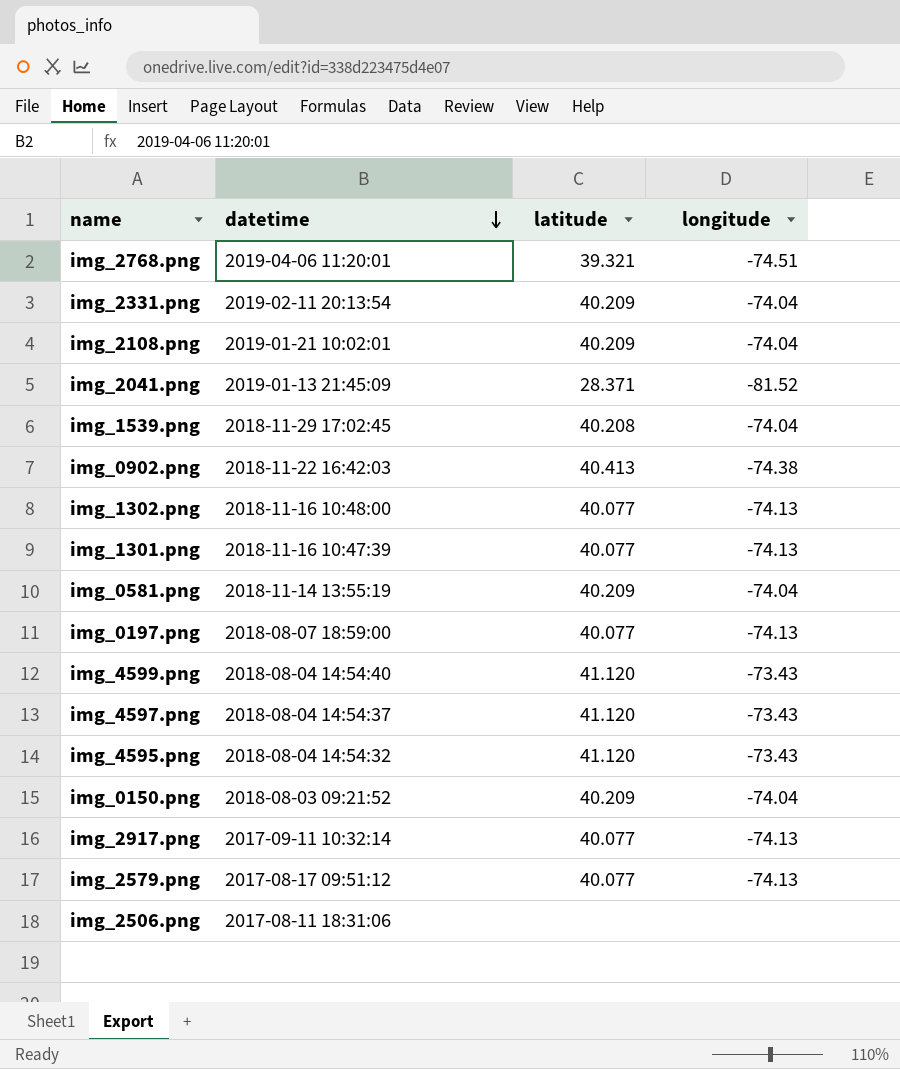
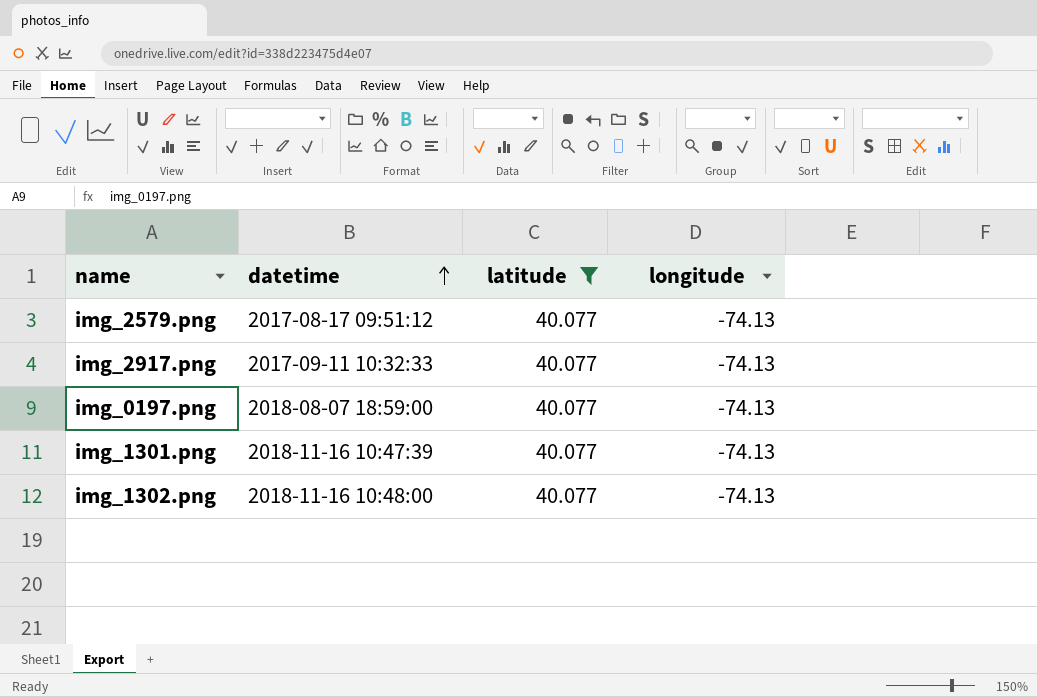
filter: none -> latitude = 40.077
row order: datetime descending -> datetime ascending
img_2917.png | datetime: 2017-09-11 10:32:14 -> 2017-09-11 10:32:33

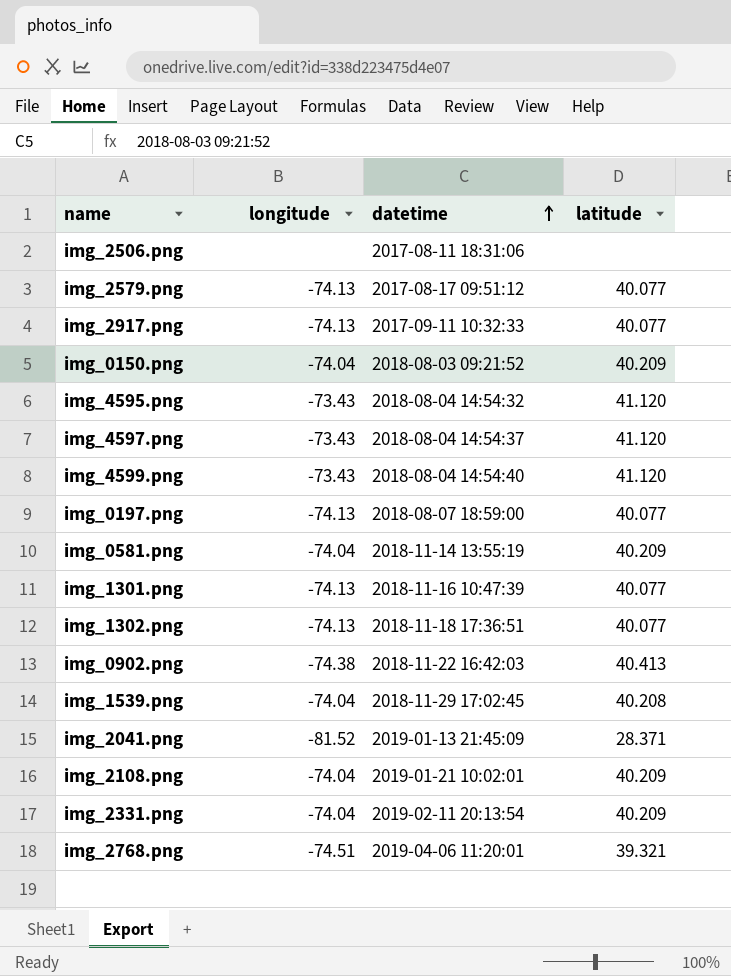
filter: latitude = 40.077 -> none
column longitude | position: 4 -> 2
img_1302.png | datetime: 2018-11-16 10:48:00 -> 2018-11-18 17:36:51

